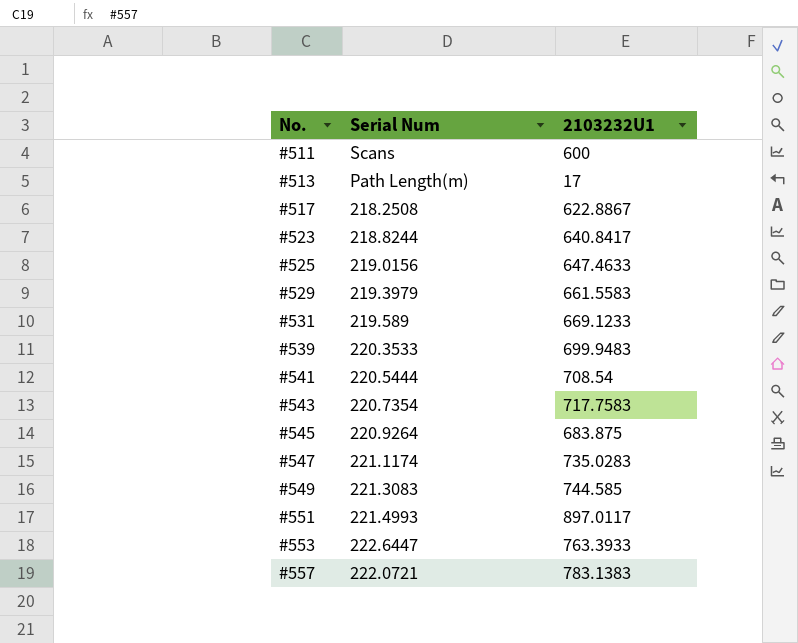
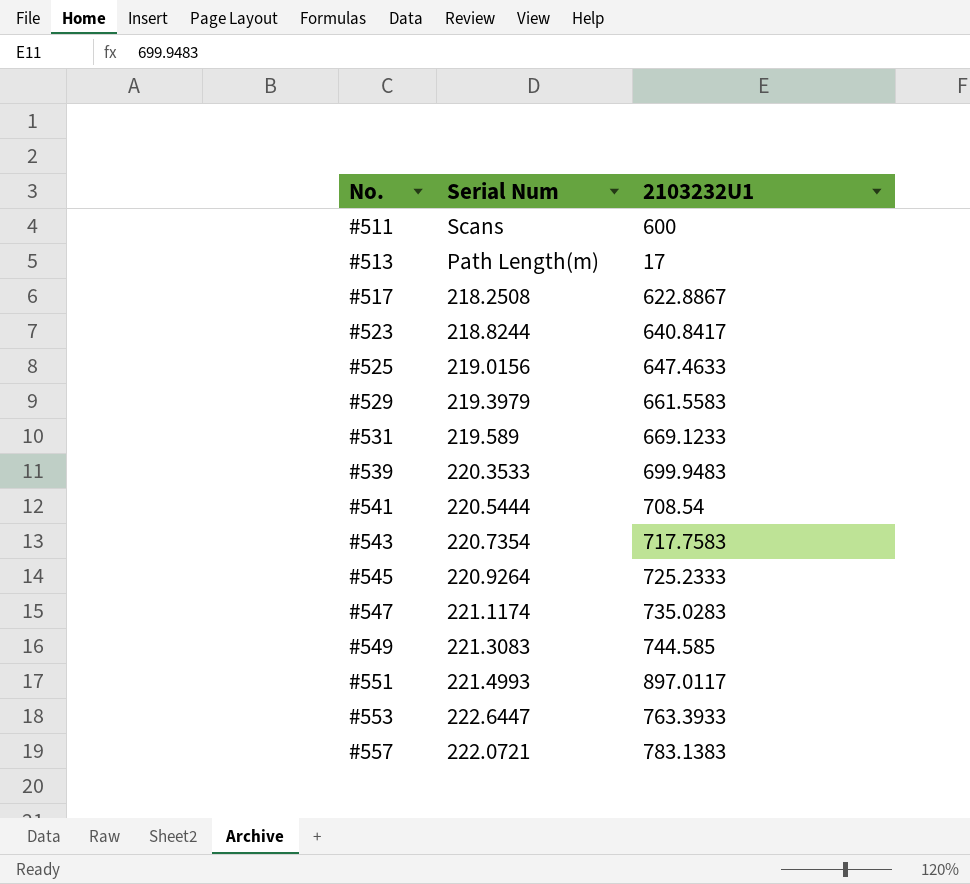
#545 | 2103232U1: 683.875 -> 725.2333

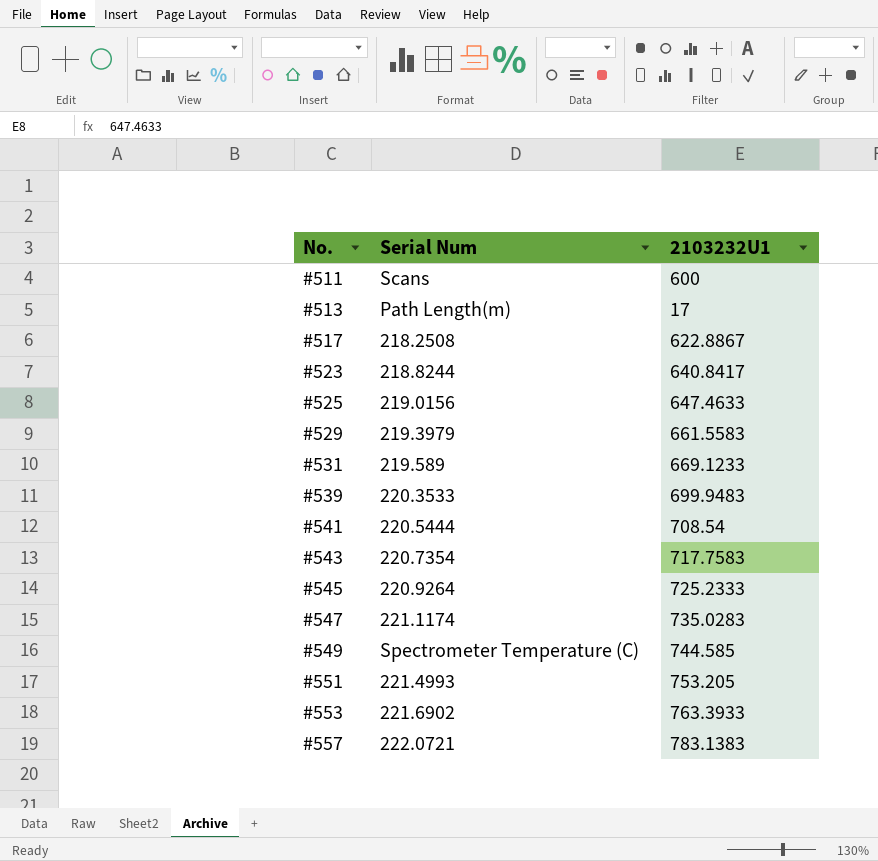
#549 | Serial Num: 221.3083 -> Spectrometer Temperature (C)
#551 | 2103232U1: 897.0117 -> 753.205
#553 | Serial Num: 222.6447 -> 221.6902

